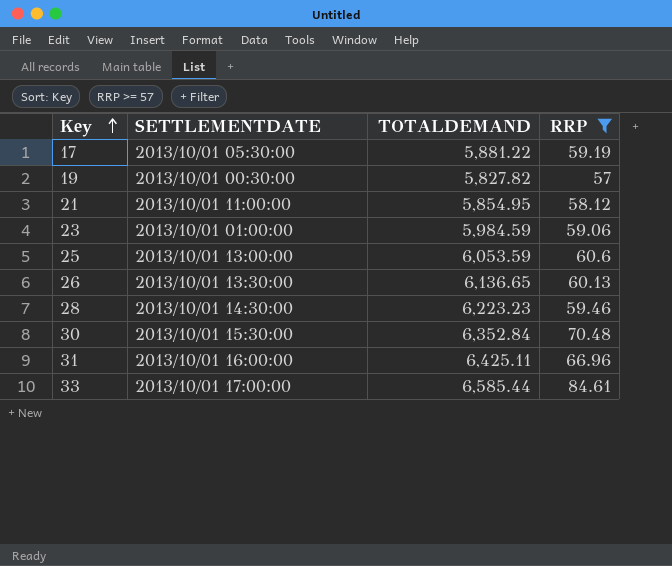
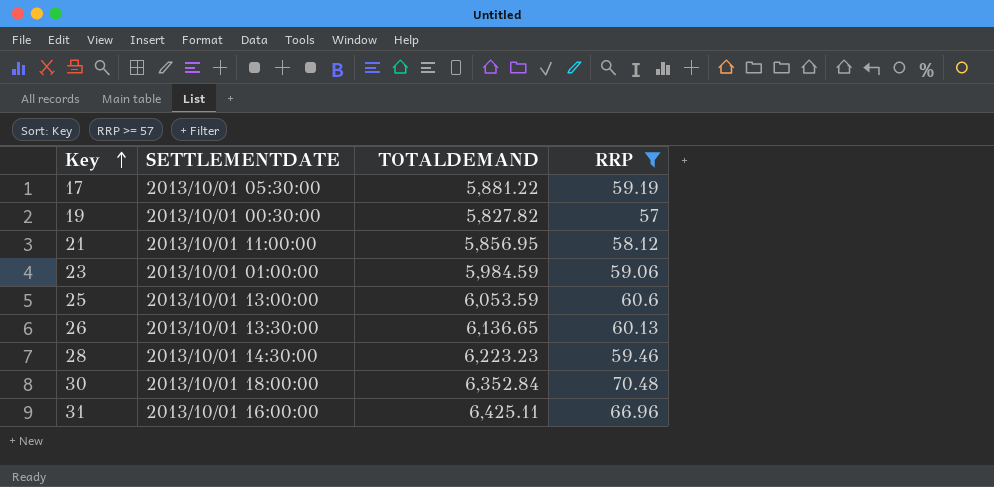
row 33: 2013/10/01 17:00:00 | 6,585.44 | 84.61 -> none
21 | TOTALDEMAND: 5,854.95 -> 5,856.95
30 | SETTLEMENTDATE: 2013/10/01 15:30:00 -> 2013/10/01 18:00:00

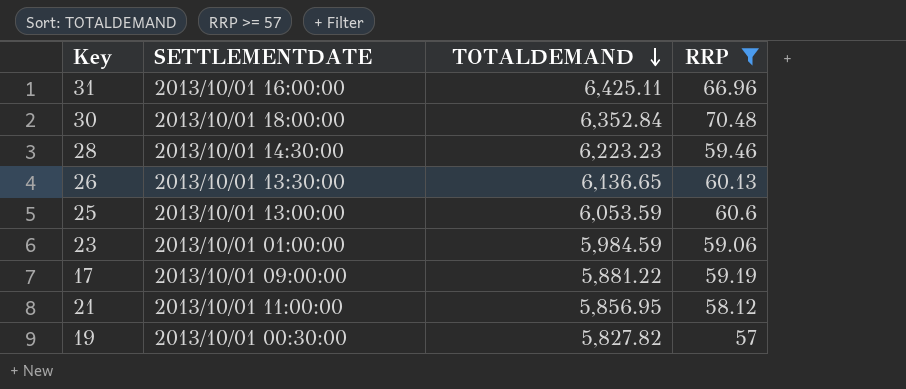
row order: Key ascending -> TOTALDEMAND descending
17 | SETTLEMENTDATE: 2013/10/01 05:30:00 -> 2013/10/01 09:00:00

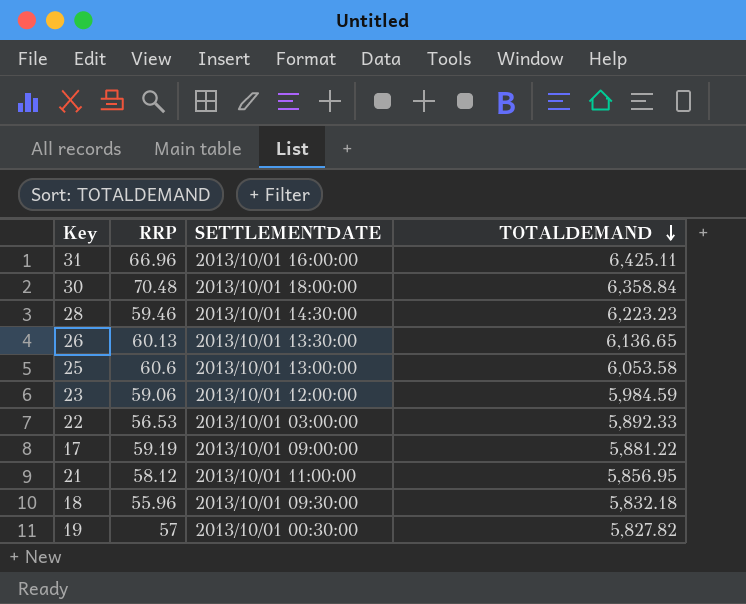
filter: RRP >= 57 -> none
column RRP | position: 4 -> 2
30 | TOTALDEMAND: 6,352.84 -> 6,358.84
25 | TOTALDEMAND: 6,053.59 -> 6,053.58
23 | SETTLEMENTDATE: 2013/10/01 01:00:00 -> 2013/10/01 12:00:00

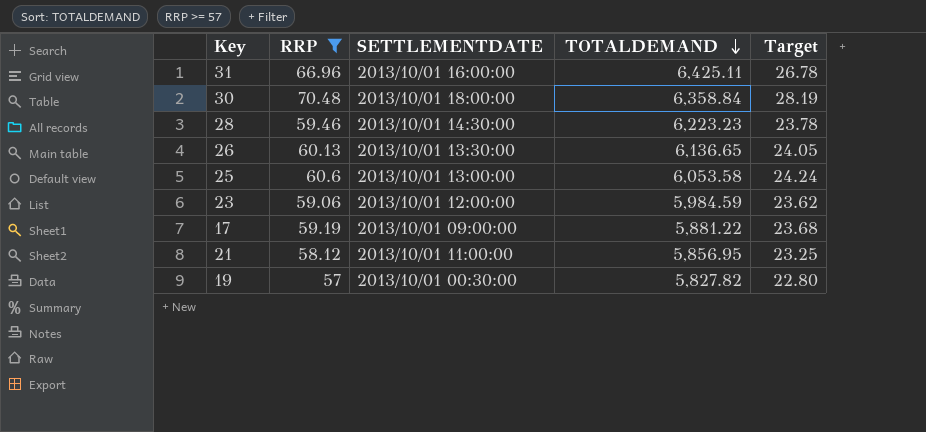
filter: none -> RRP >= 57
column Target | formula: none -> [RRP] * 0.4

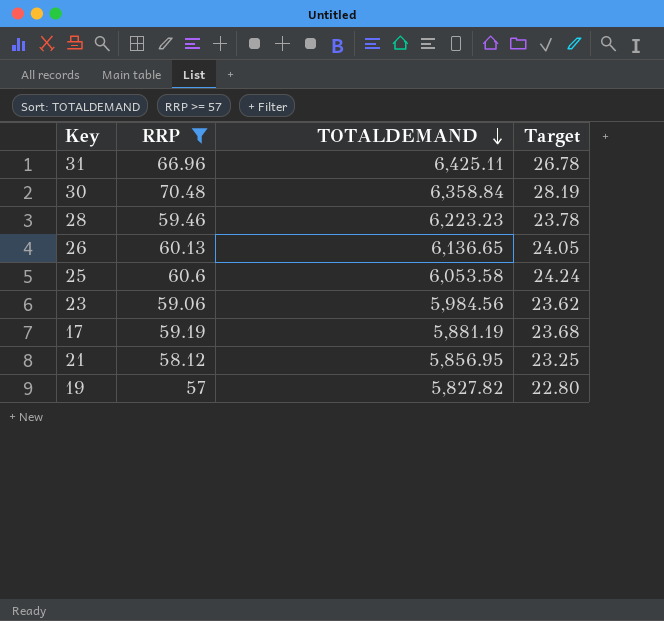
column SETTLEMENTDATE | position: 3 -> none
23 | TOTALDEMAND: 5,984.59 -> 5,984.56
17 | TOTALDEMAND: 5,881.22 -> 5,881.19

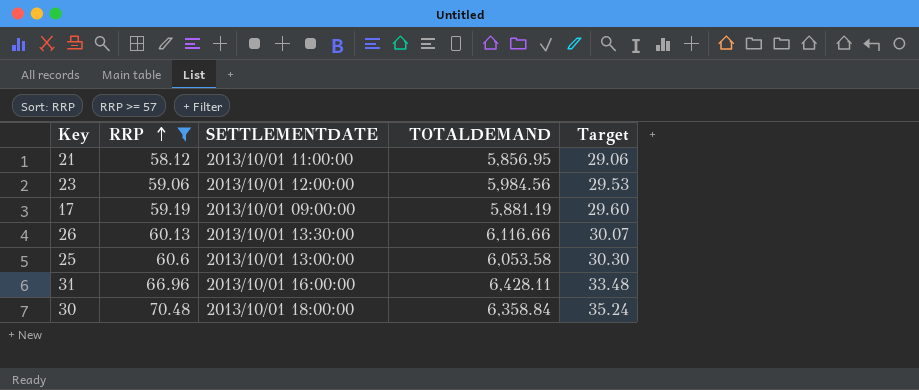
row order: TOTALDEMAND descending -> RRP ascending
column SETTLEMENTDATE | position: none -> 3
column Target | formula: [RRP] * 0.4 -> [RRP] * 0.5
row 28: 59.46 | 6,223.23 | 23.78 -> none
row 19: 57 | 5,827.82 | 22.80 -> none
26 | TOTALDEMAND: 6,136.65 -> 6,116.66
31 | TOTALDEMAND: 6,425.11 -> 6,428.11

